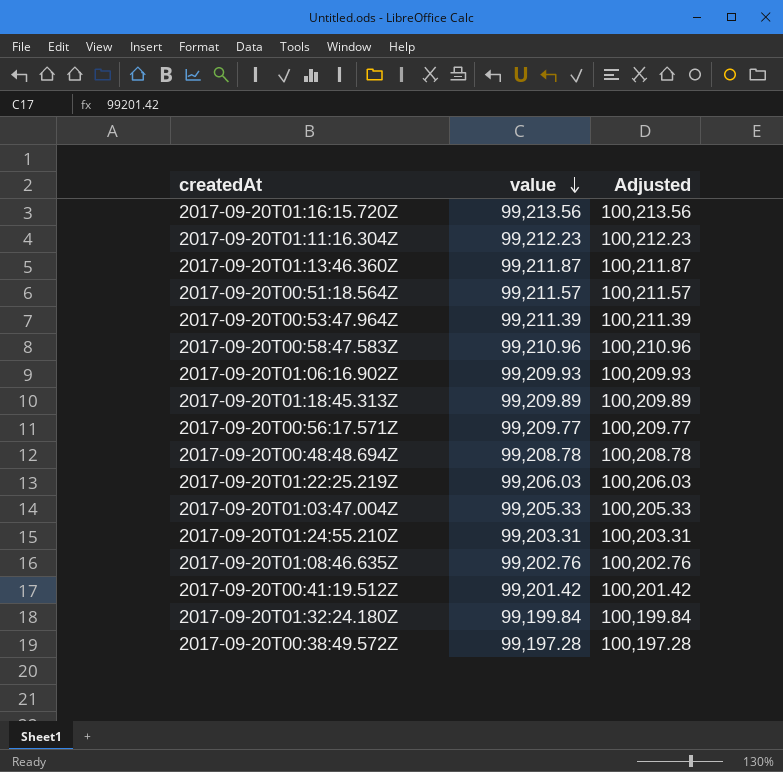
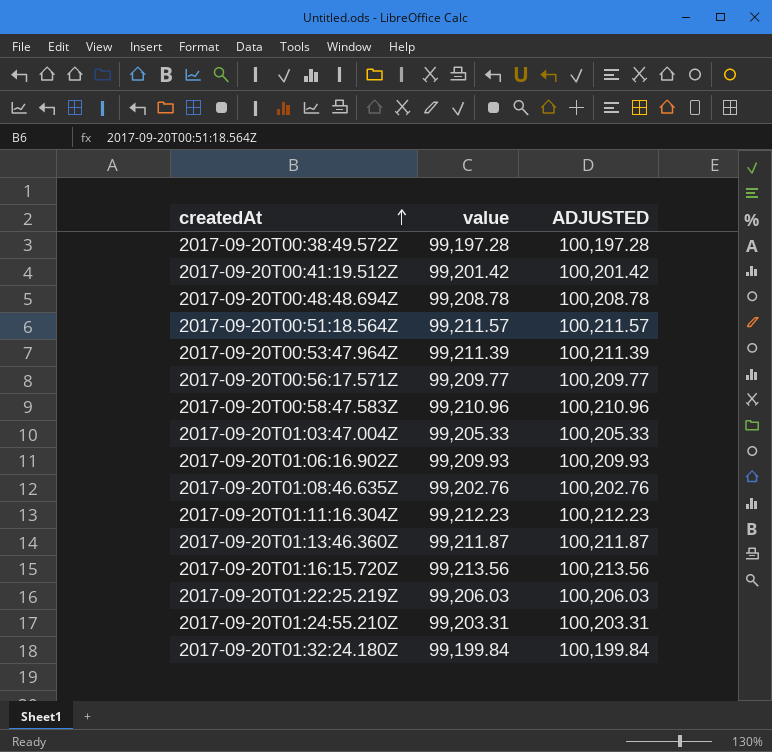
row order: value descending -> createdAt ascending
column name: Adjusted -> ADJUSTED
row 2017-09-20T01:18:45.313Z: 99,209.89 | 100,209.89 -> none

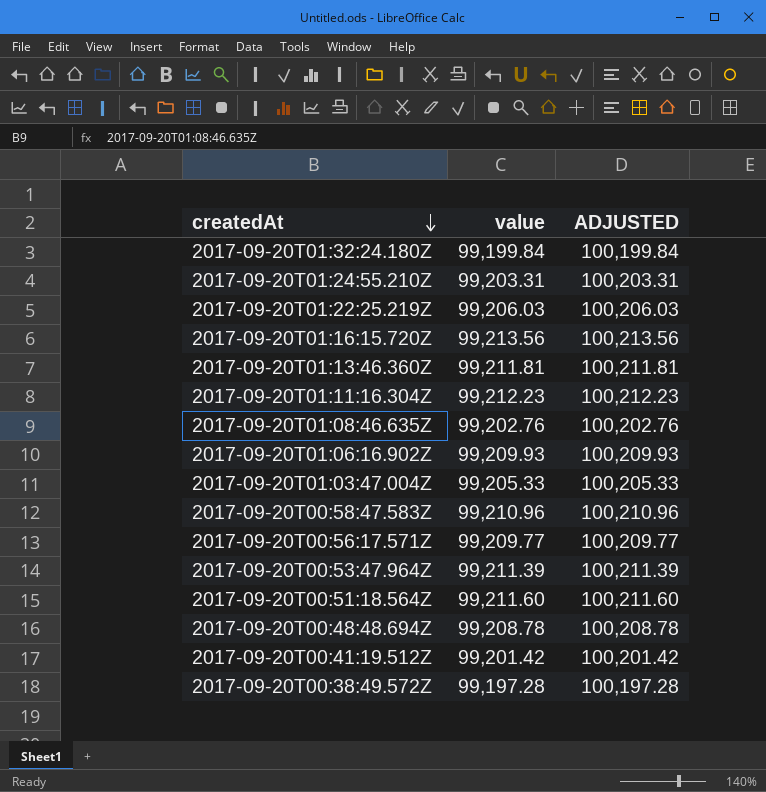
row order: createdAt ascending -> createdAt descending
2017-09-20T01:13:46.360Z | value: 99,211.87 -> 99,211.81
2017-09-20T01:13:46.360Z | ADJUSTED: 100,211.87 -> 100,211.81
2017-09-20T00:51:18.564Z | value: 99,211.57 -> 99,211.60
2017-09-20T00:51:18.564Z | ADJUSTED: 100,211.57 -> 100,211.60

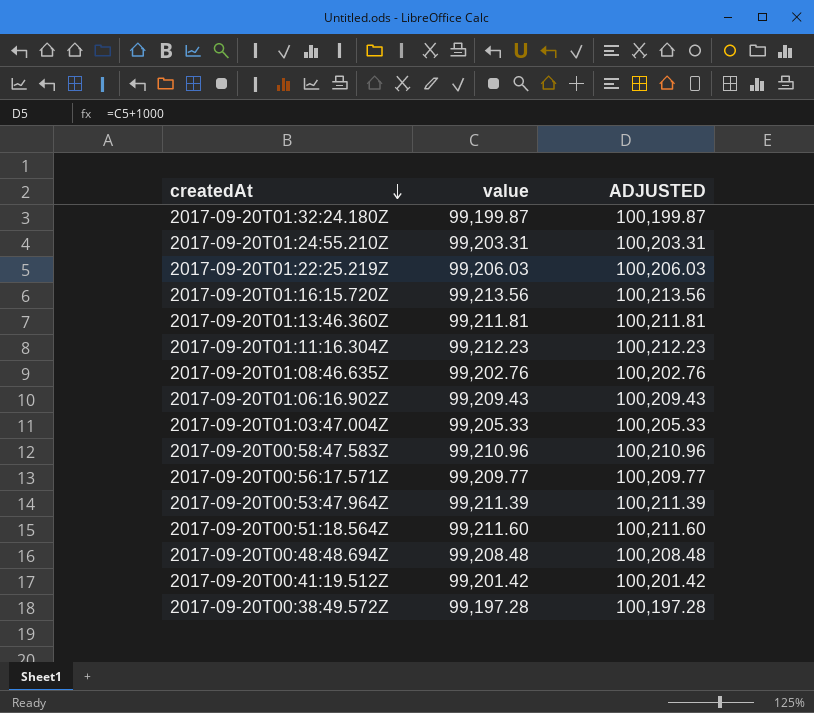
2017-09-20T01:32:24.180Z | value: 99,199.84 -> 99,199.87
2017-09-20T01:32:24.180Z | ADJUSTED: 100,199.84 -> 100,199.87
2017-09-20T01:06:16.902Z | value: 99,209.93 -> 99,209.43
2017-09-20T01:06:16.902Z | ADJUSTED: 100,209.93 -> 100,209.43
2017-09-20T00:48:48.694Z | value: 99,208.78 -> 99,208.48
2017-09-20T00:48:48.694Z | ADJUSTED: 100,208.78 -> 100,208.48

